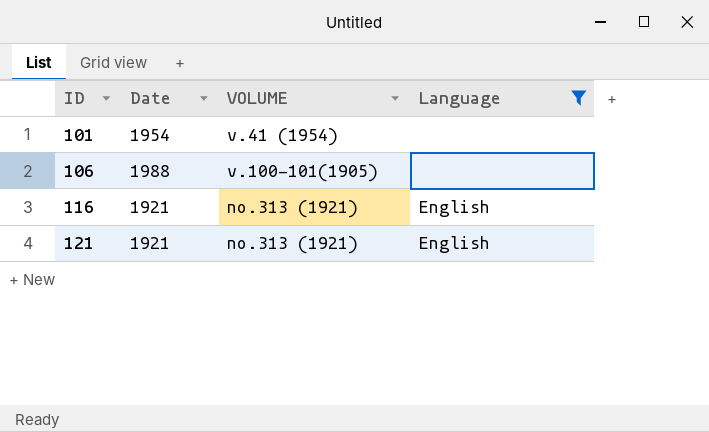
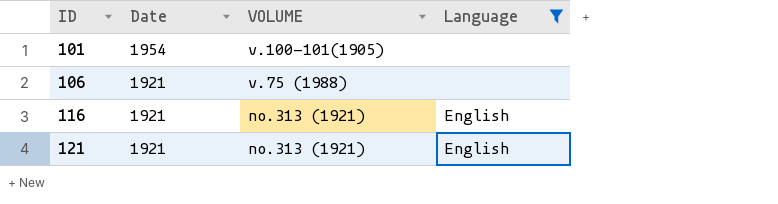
101 | VOLUME: v.41 (1954) -> v.100-101(1905)
106 | Date: 1988 -> 1921
106 | VOLUME: v.100-101(1905) -> v.75 (1988)

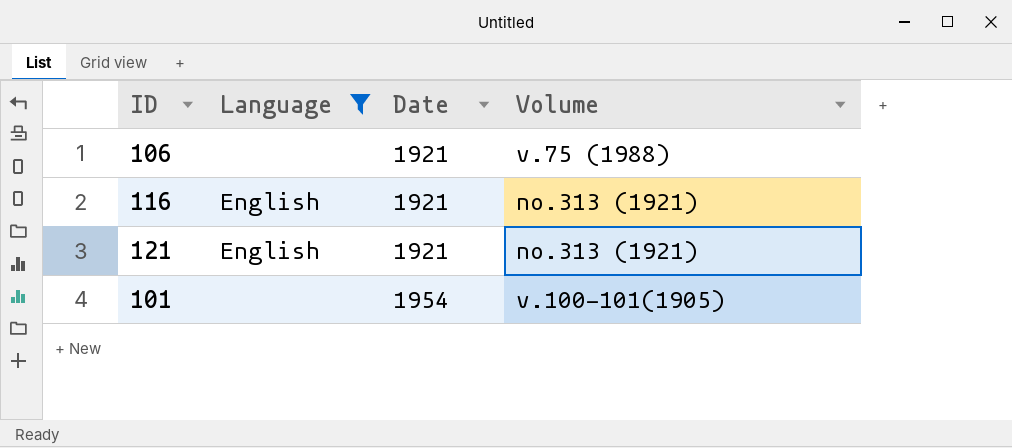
row order: ID ascending -> Date ascending
column Language | position: 4 -> 2
column name: VOLUME -> Volume

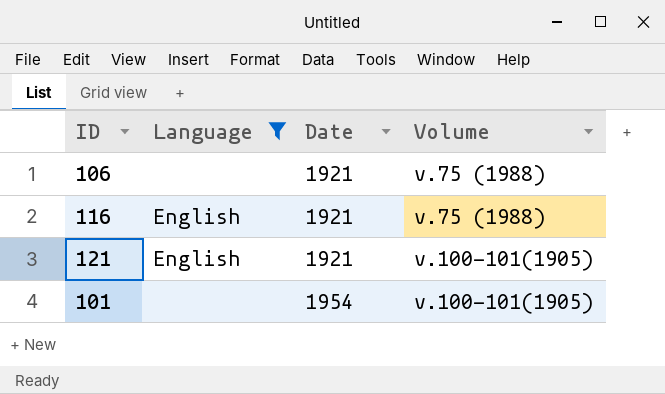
116 | Volume: no.313 (1921) -> v.75 (1988)
121 | Volume: no.313 (1921) -> v.100-101(1905)

